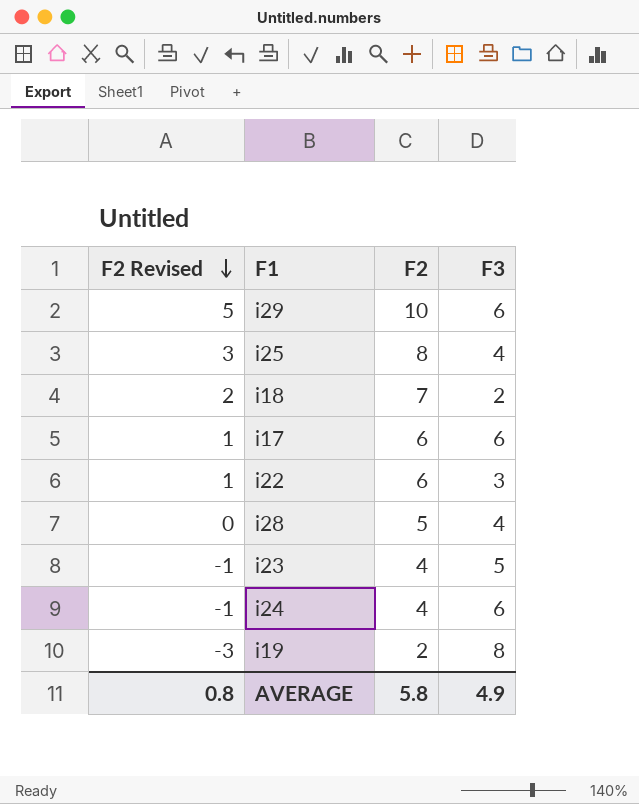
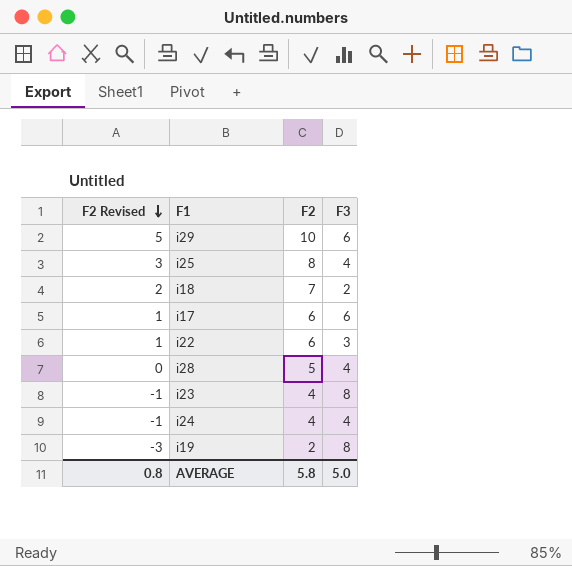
i23 | F3: 5 -> 8
i24 | F3: 6 -> 4
AVERAGE | F3: 4.9 -> 5.0

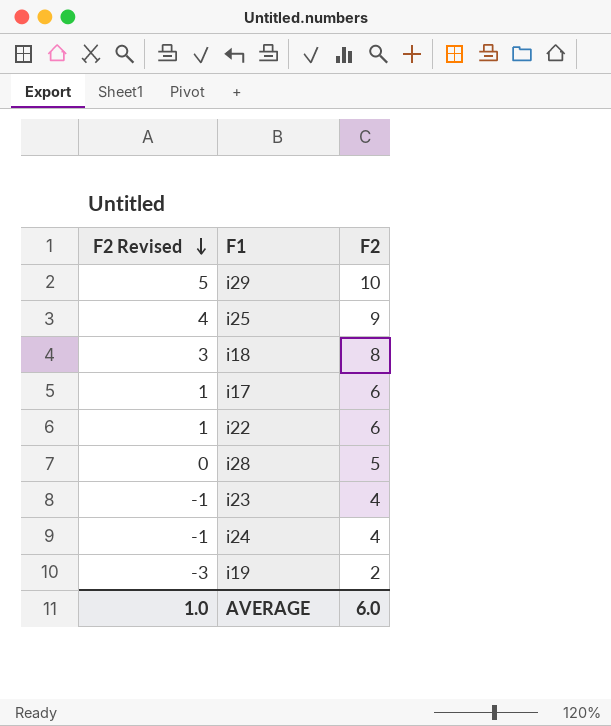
column F3 | position: 4 -> none
i25 | F2 Revised: 3 -> 4
i25 | F2: 8 -> 9
i18 | F2 Revised: 2 -> 3
i18 | F2: 7 -> 8
AVERAGE | F2 Revised: 0.8 -> 1.0
AVERAGE | F2: 5.8 -> 6.0

